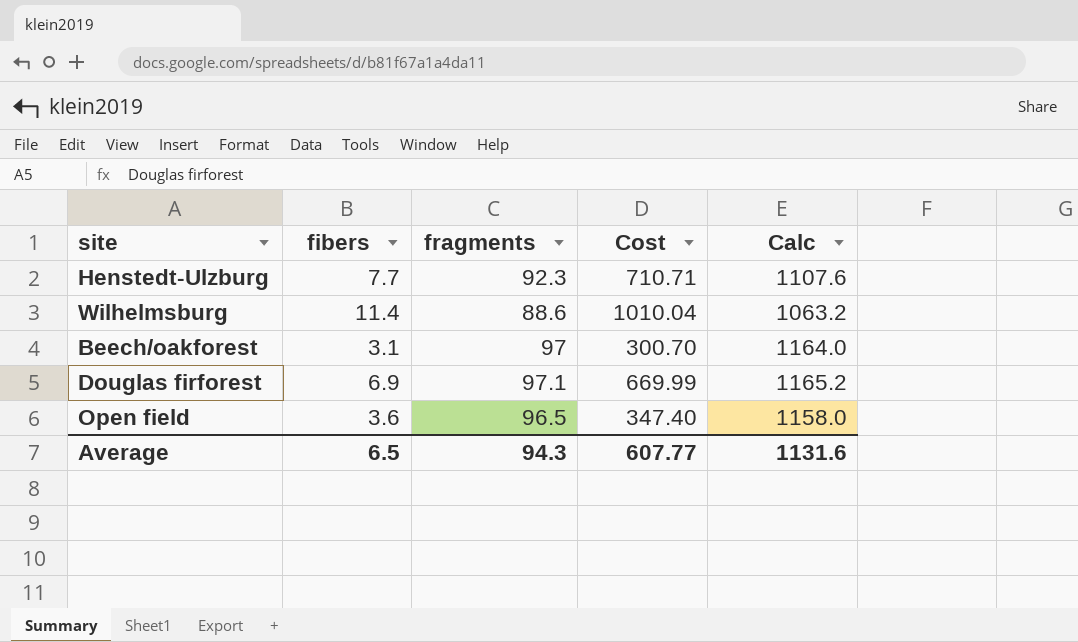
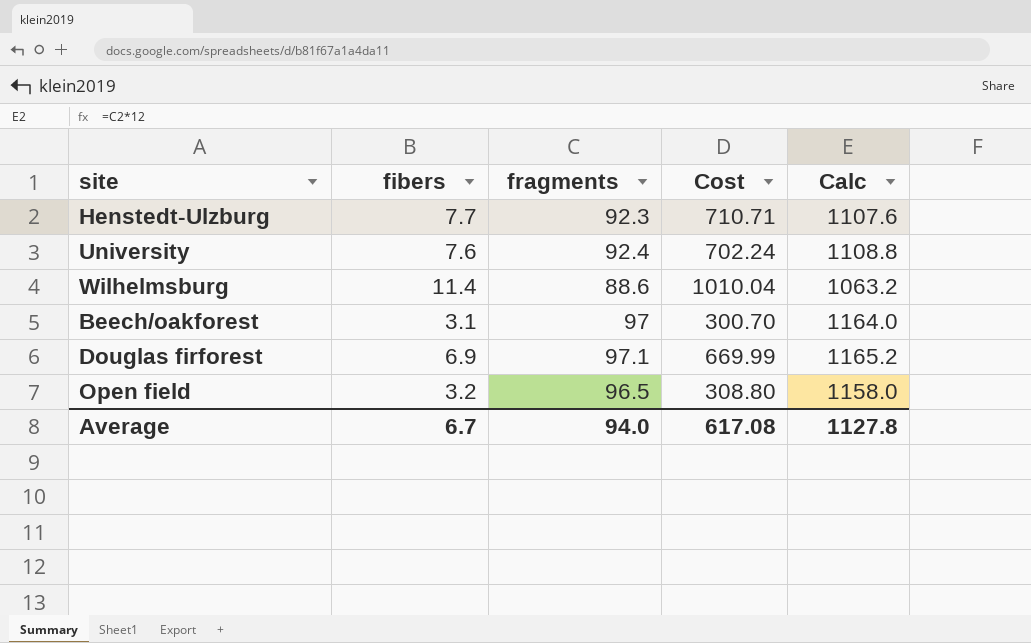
row University: none -> 7.6 | 92.4 | 702.24 | 1108.8
Open field | fibers: 3.6 -> 3.2
Open field | Cost: 347.40 -> 308.80
Average | fibers: 6.5 -> 6.7
Average | fragments: 94.3 -> 94.0
Average | Cost: 607.77 -> 617.08
Average | Calc: 1131.6 -> 1127.8

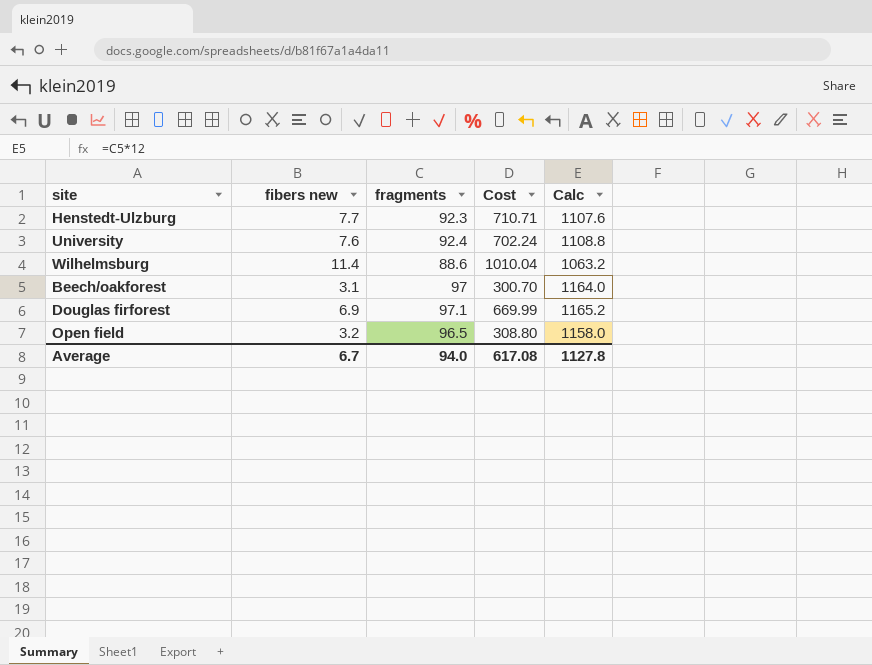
column name: fibers -> fibers new

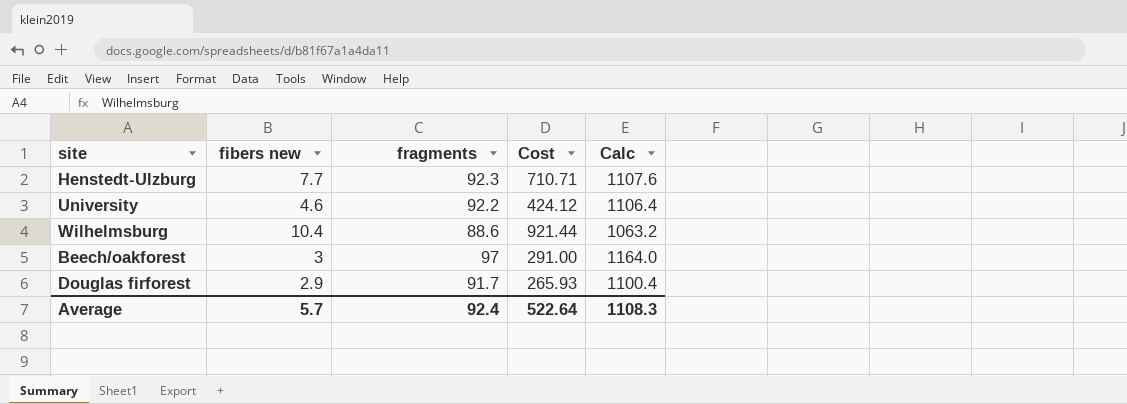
row Open field: 3.2 | 96.5 | 308.80 | 1158.0 -> none
University | fibers new: 7.6 -> 4.6
University | fragments: 92.4 -> 92.2
University | Cost: 702.24 -> 424.12
University | Calc: 1108.8 -> 1106.4
Wilhelmsburg | fibers new: 11.4 -> 10.4
Wilhelmsburg | Cost: 1010.04 -> 921.44
Beech/oakforest | fibers new: 3.1 -> 3
Beech/oakforest | Cost: 300.70 -> 291.00
Douglas firforest | fibers new: 6.9 -> 2.9
Douglas firforest | fragments: 97.1 -> 91.7
Douglas firforest | Cost: 669.99 -> 265.93
Douglas firforest | Calc: 1165.2 -> 1100.4
Average | fibers new: 6.7 -> 5.7
Average | fragments: 94.0 -> 92.4
Average | Cost: 617.08 -> 522.64
Average | Calc: 1127.8 -> 1108.3

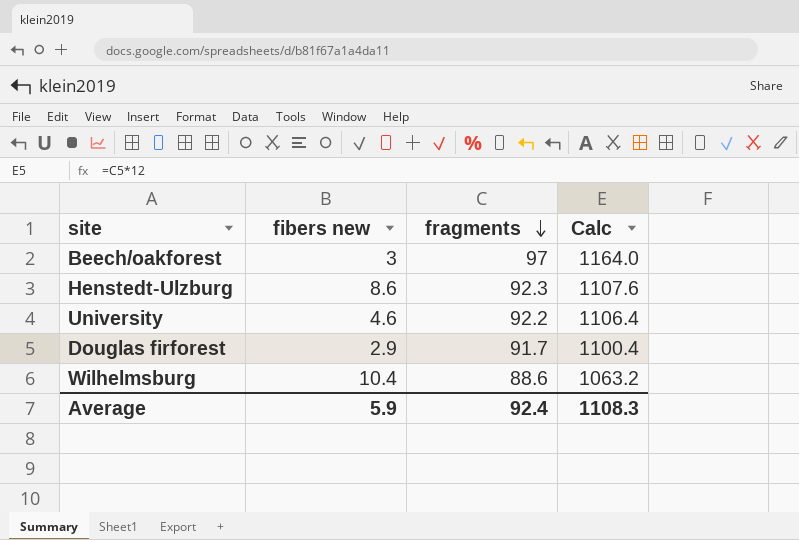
row order: none -> fragments descending
column Cost | formula: [fibers new] * [fragments] -> none
Henstedt-Ulzburg | fibers new: 7.7 -> 8.6
Average | fibers new: 5.7 -> 5.9

